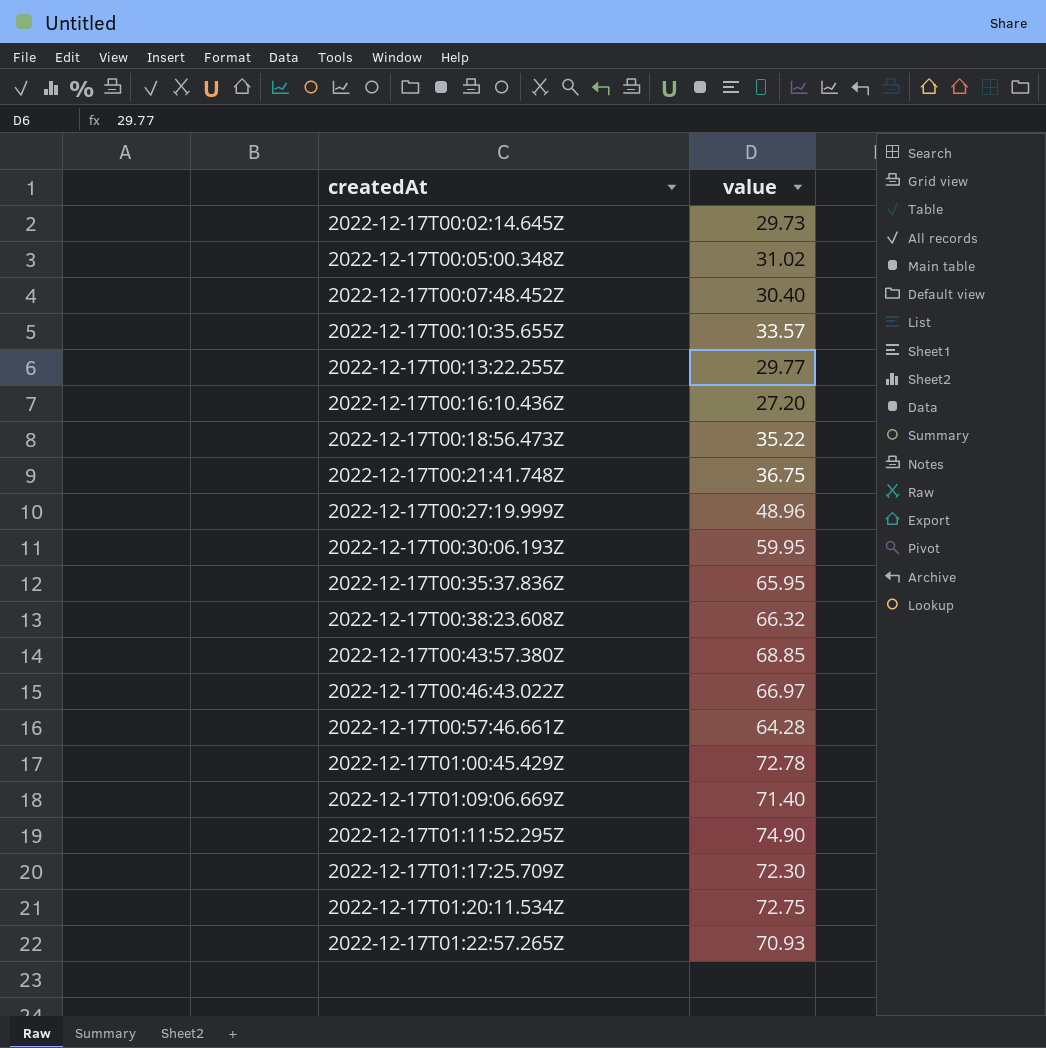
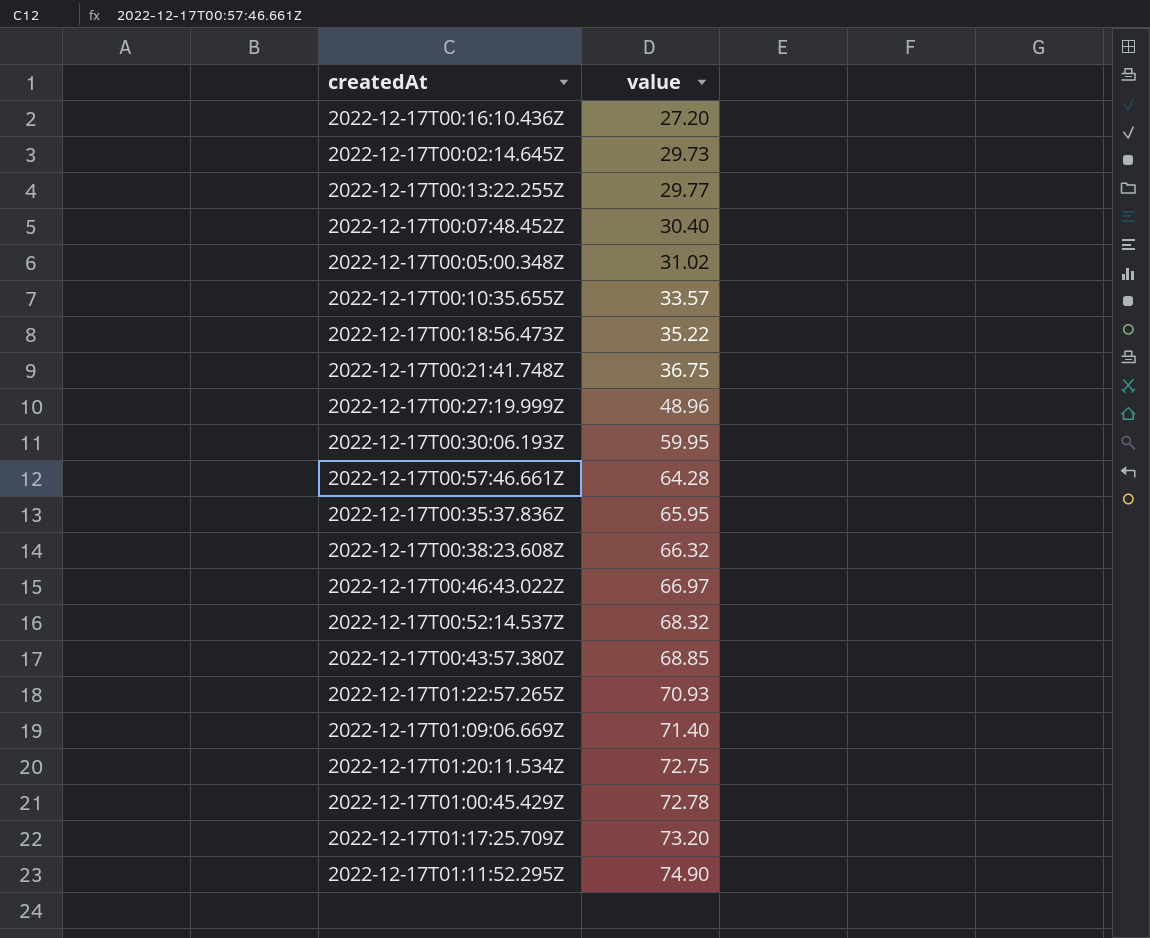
row order: createdAt ascending -> value ascending
row 2022-12-17T00:52:14.537Z: none -> 68.32
2022-12-17T01:17:25.709Z | value: 72.30 -> 73.20

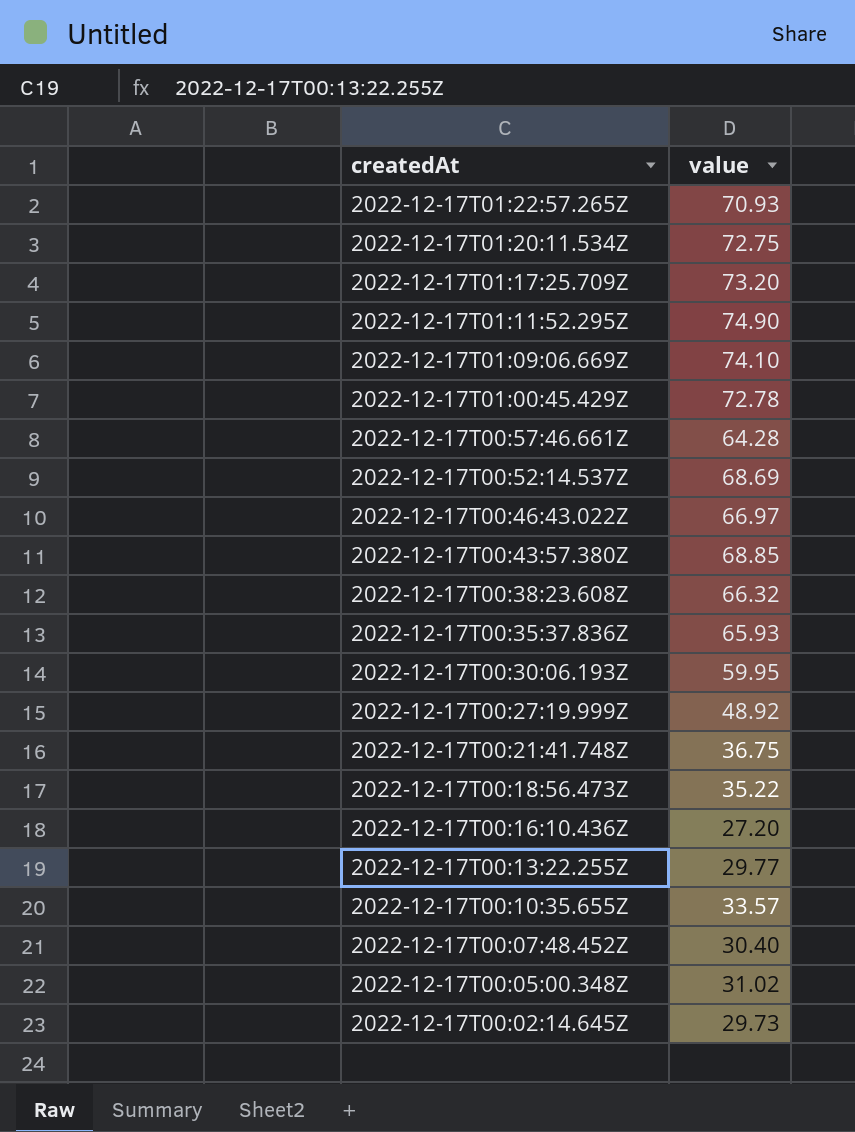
row order: value ascending -> createdAt descending
2022-12-17T01:09:06.669Z | value: 71.40 -> 74.10
2022-12-17T00:52:14.537Z | value: 68.32 -> 68.69
2022-12-17T00:35:37.836Z | value: 65.95 -> 65.93
2022-12-17T00:27:19.999Z | value: 48.96 -> 48.92

